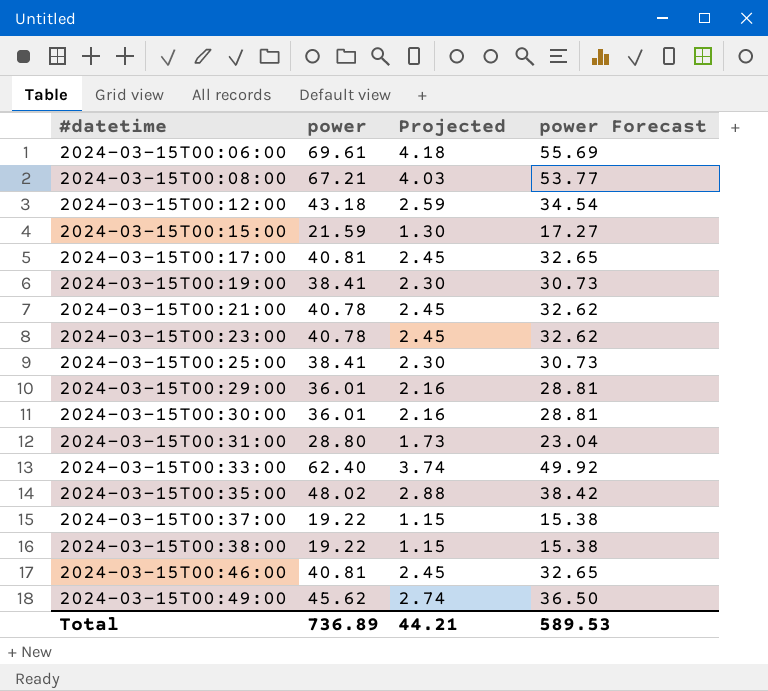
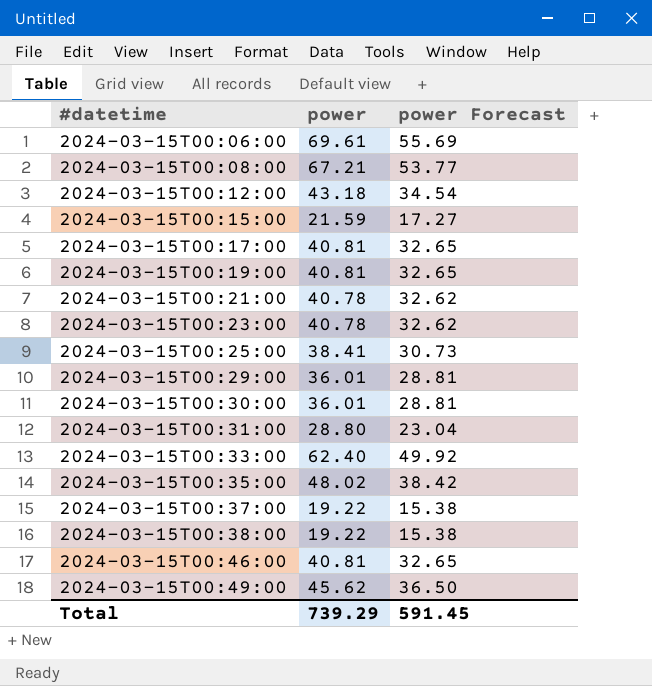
column Projected | formula: [power] * 0.06 -> none
2024-03-15T00:19:00 | power: 38.41 -> 40.81
2024-03-15T00:19:00 | power Forecast: 30.73 -> 32.65
Total | power: 736.89 -> 739.29
Total | power Forecast: 589.53 -> 591.45

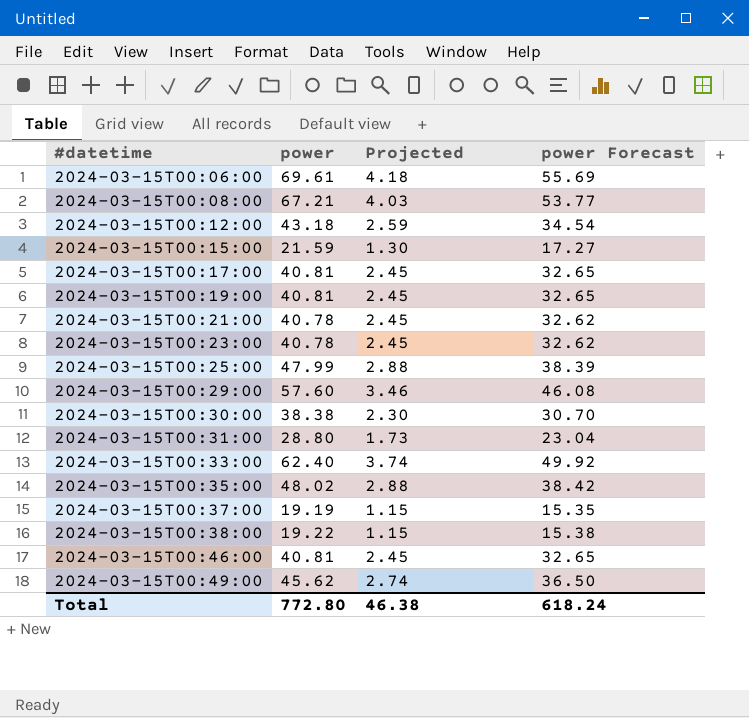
column Projected | formula: none -> [power] * 0.06
2024-03-15T00:25:00 | power: 38.41 -> 47.99
2024-03-15T00:25:00 | power Forecast: 30.73 -> 38.39
2024-03-15T00:29:00 | power: 36.01 -> 57.60
2024-03-15T00:29:00 | power Forecast: 28.81 -> 46.08
2024-03-15T00:30:00 | power: 36.01 -> 38.38
2024-03-15T00:30:00 | power Forecast: 28.81 -> 30.70
2024-03-15T00:37:00 | power: 19.22 -> 19.19
2024-03-15T00:37:00 | power Forecast: 15.38 -> 15.35
Total | power: 739.29 -> 772.80
Total | power Forecast: 591.45 -> 618.24

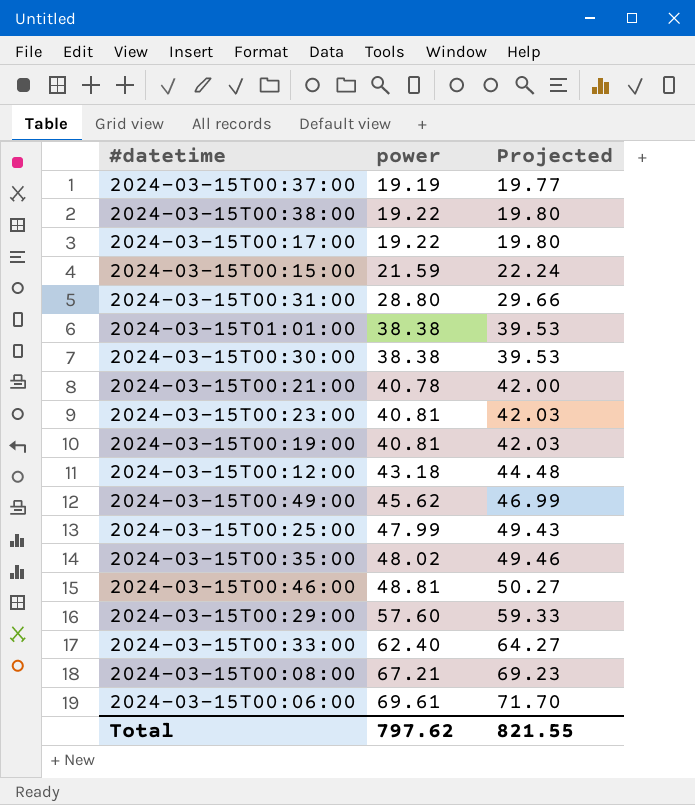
row order: #datetime ascending -> power ascending
column power Forecast | formula: [power] * 0.8 -> none
column Projected | formula: [power] * 0.06 -> [power] * 1.03
2024-03-15T00:17:00 | power: 40.81 -> 19.22
row 2024-03-15T01:01:00: none -> 38.38 | 39.53
2024-03-15T00:23:00 | power: 40.78 -> 40.81
2024-03-15T00:46:00 | power: 40.81 -> 48.81
Total | power: 772.80 -> 797.62
Total | Projected: 46.38 -> 821.55

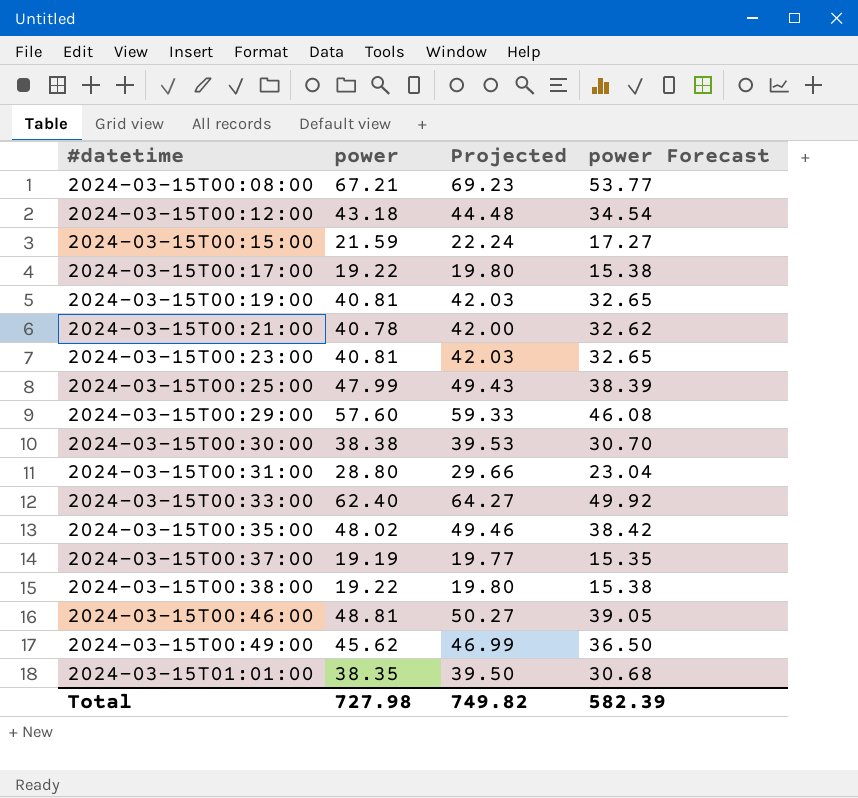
row order: power ascending -> #datetime ascending
column power Forecast | formula: none -> [power] * 0.8
row 2024-03-15T00:06:00: 69.61 | 71.70 -> none
2024-03-15T01:01:00 | power: 38.38 -> 38.35
2024-03-15T01:01:00 | Projected: 39.53 -> 39.50
Total | power: 797.62 -> 727.98
Total | Projected: 821.55 -> 749.82

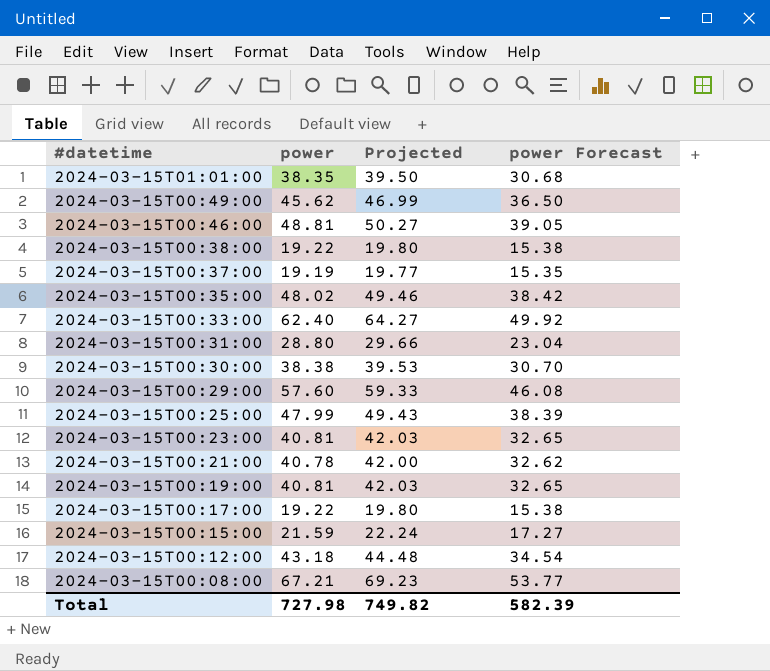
row order: #datetime ascending -> #datetime descending

